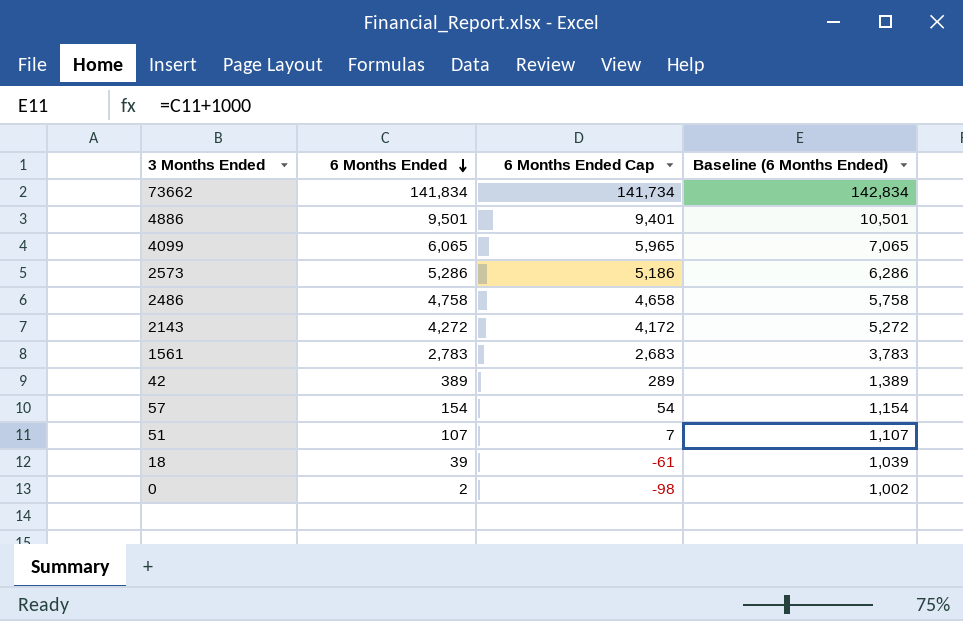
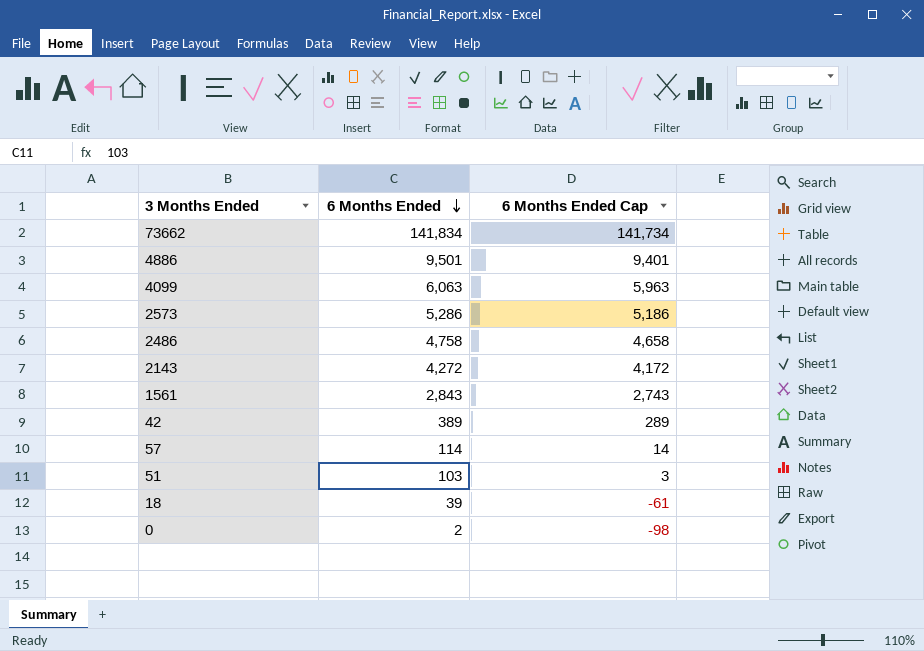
column Baseline (6 Months Ended) | formula: [6 Months Ended] + 1000 -> none
4099 | 6 Months Ended: 6,065 -> 6,063
4099 | 6 Months Ended Cap: 5,965 -> 5,963
1561 | 6 Months Ended: 2,783 -> 2,843
1561 | 6 Months Ended Cap: 2,683 -> 2,743
57 | 6 Months Ended: 154 -> 114
57 | 6 Months Ended Cap: 54 -> 14
51 | 6 Months Ended: 107 -> 103
51 | 6 Months Ended Cap: 7 -> 3

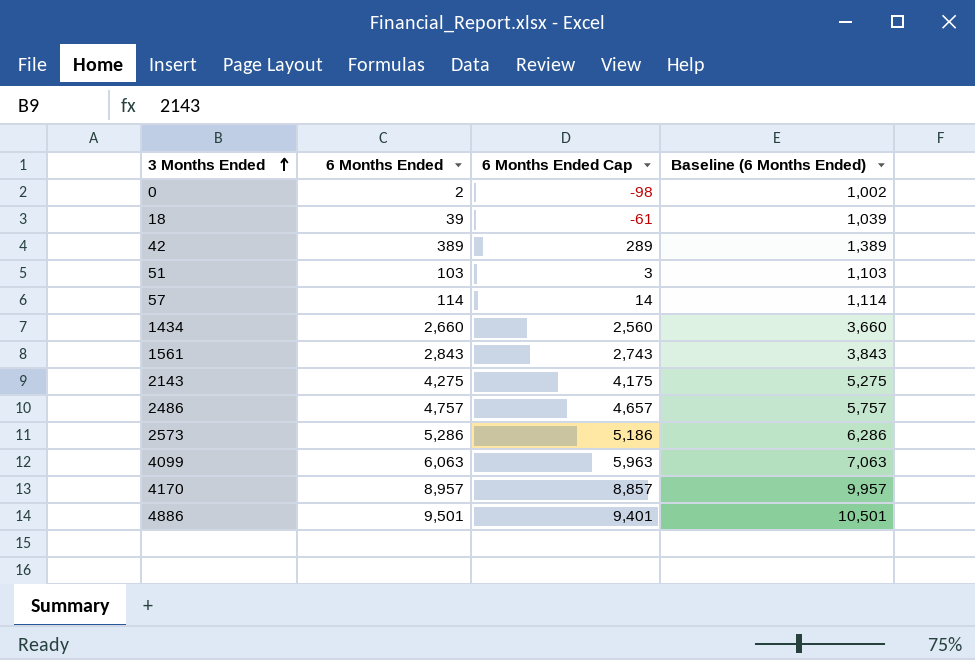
row order: 6 Months Ended descending -> 3 Months Ended ascending
column Baseline (6 Months Ended) | formula: none -> [6 Months Ended] + 1000
row 73662: 141,834 | 141,734 -> none
row 1434: none -> 2,660 | 2,560 | 3,660
2143 | 6 Months Ended: 4,272 -> 4,275
2143 | 6 Months Ended Cap: 4,172 -> 4,175
2486 | 6 Months Ended: 4,758 -> 4,757
2486 | 6 Months Ended Cap: 4,658 -> 4,657
row 4170: none -> 8,957 | 8,857 | 9,957

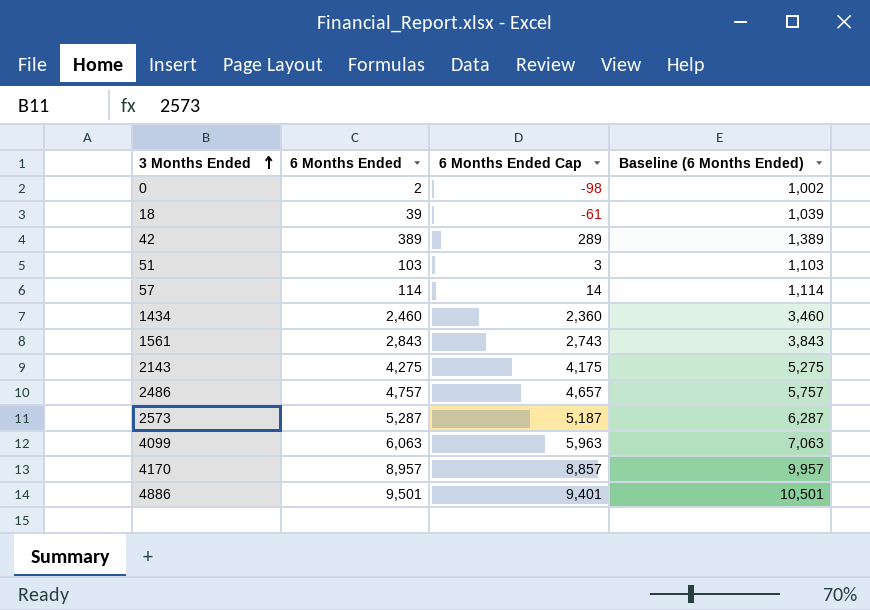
1434 | 6 Months Ended: 2,660 -> 2,460
1434 | 6 Months Ended Cap: 2,560 -> 2,360
1434 | Baseline (6 Months Ended): 3,660 -> 3,460
2573 | 6 Months Ended: 5,286 -> 5,287
2573 | 6 Months Ended Cap: 5,186 -> 5,187
2573 | Baseline (6 Months Ended): 6,286 -> 6,287

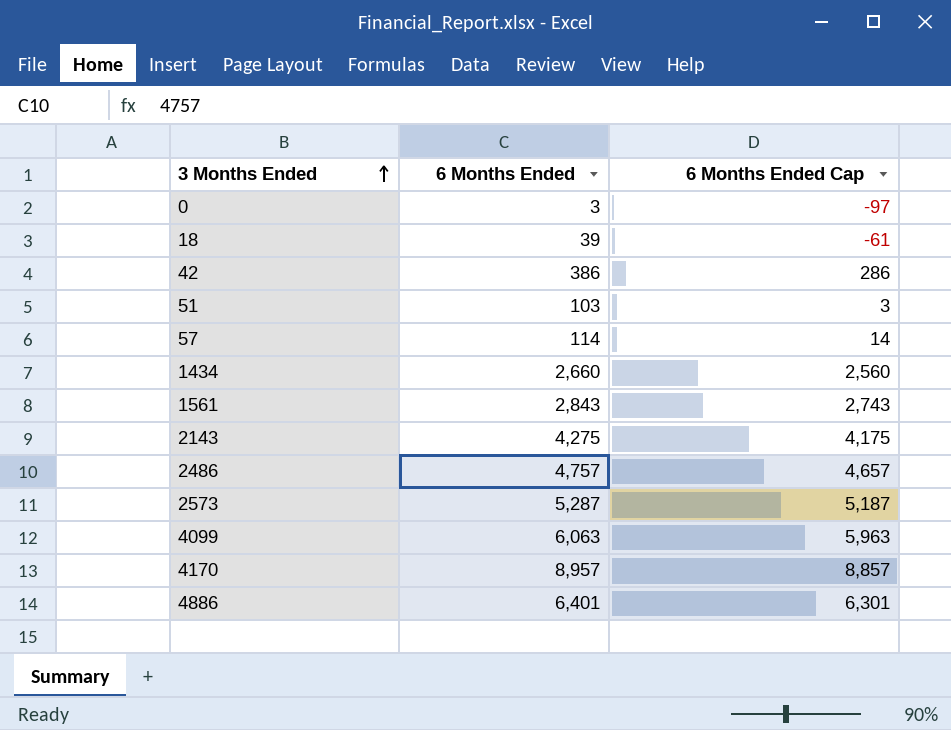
column Baseline (6 Months Ended) | formula: [6 Months Ended] + 1000 -> none
0 | 6 Months Ended: 2 -> 3
0 | 6 Months Ended Cap: -98 -> -97
42 | 6 Months Ended: 389 -> 386
42 | 6 Months Ended Cap: 289 -> 286
1434 | 6 Months Ended: 2,460 -> 2,660
1434 | 6 Months Ended Cap: 2,360 -> 2,560
4886 | 6 Months Ended: 9,501 -> 6,401
4886 | 6 Months Ended Cap: 9,401 -> 6,301

